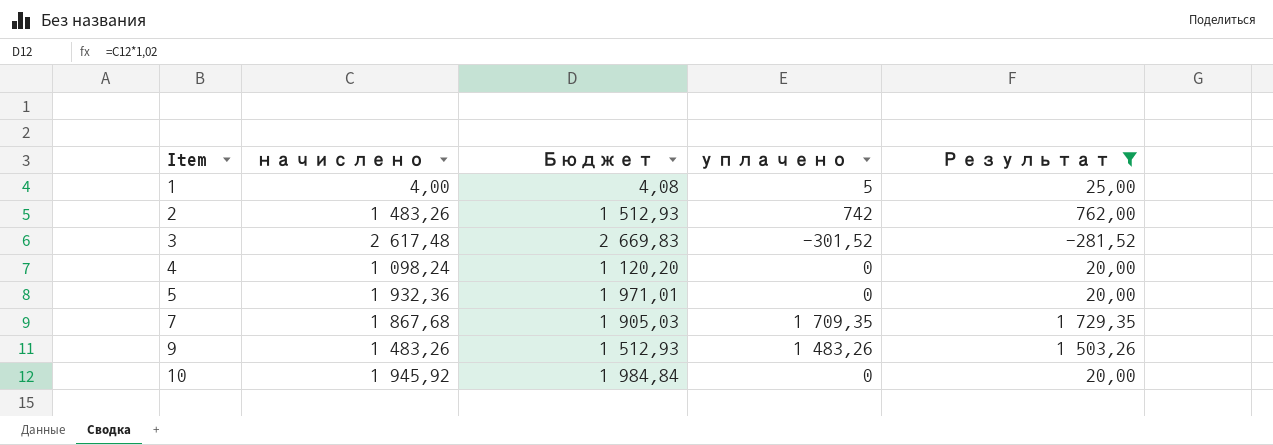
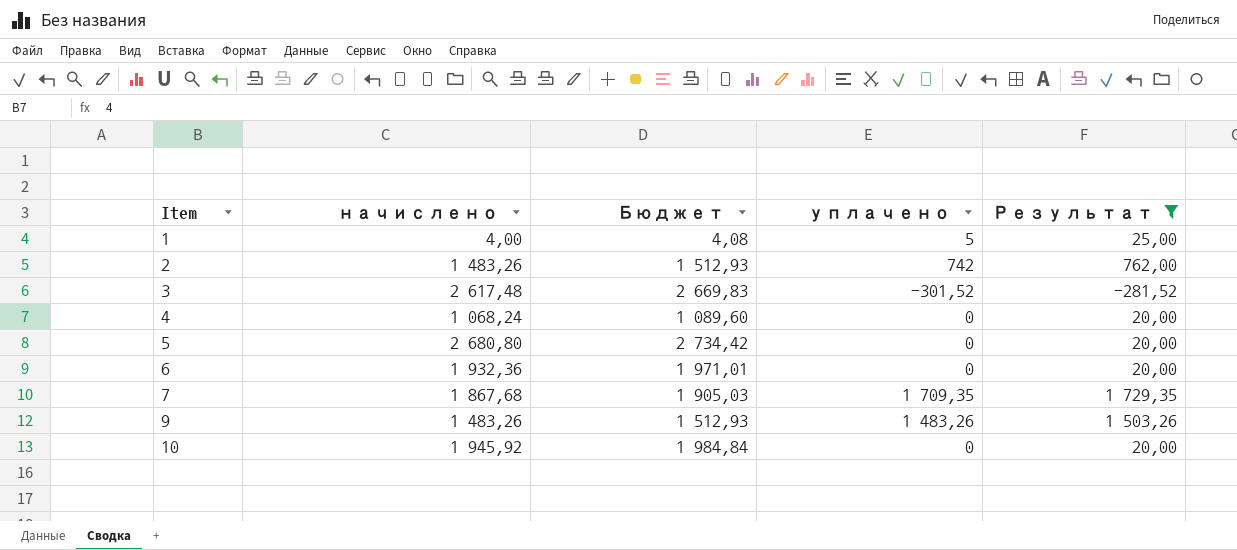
4 | начислено: 1 098,24 -> 1 068,24
4 | Бюджет: 1 120,20 -> 1 089,60
5 | начислено: 1 932,36 -> 2 680,80
5 | Бюджет: 1 971,01 -> 2 734,42
row 6: none -> 1 932,36 | 1 971,01 | 0 | 20,00

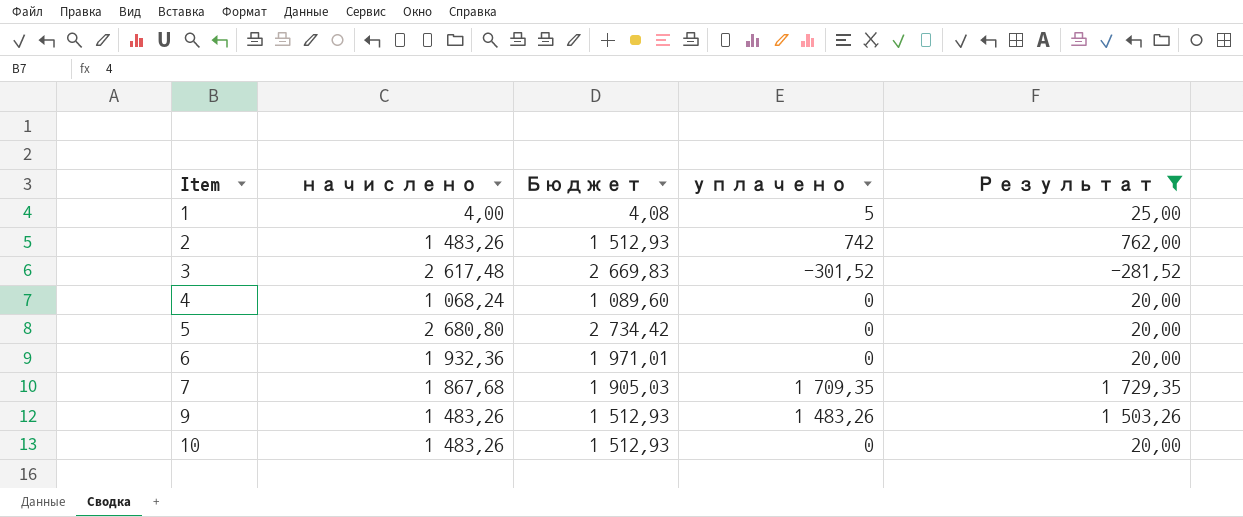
10 | начислено: 1 945,92 -> 1 483,26
10 | Бюджет: 1 984,84 -> 1 512,93

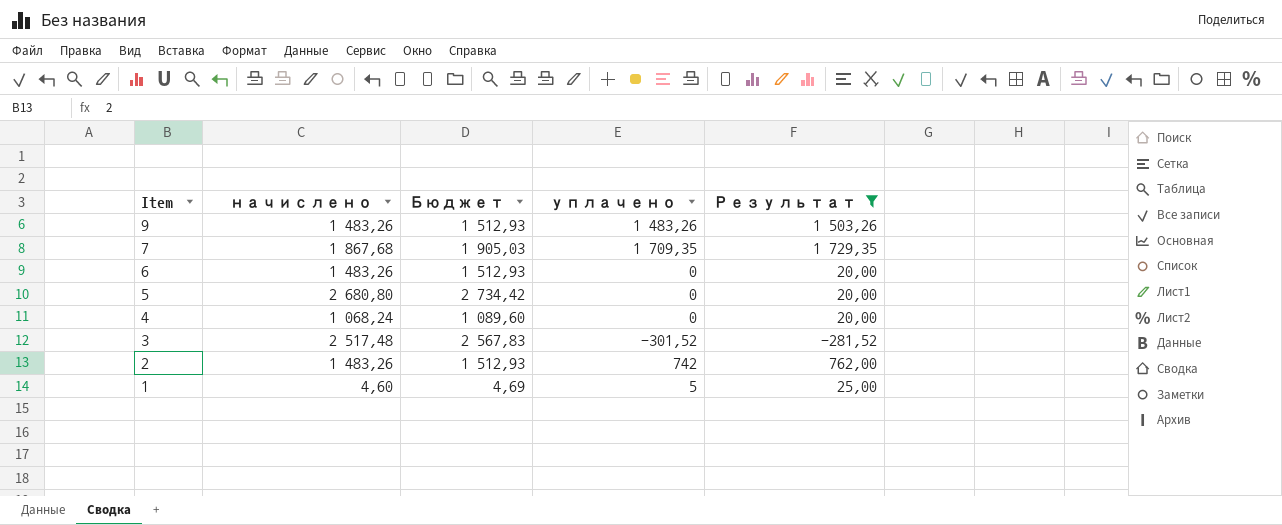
row order: Item ascending -> Item descending
row 10: 1 483,26 | 1 512,93 | 0 | 20,00 -> none
6 | начислено: 1 932,36 -> 1 483,26
6 | Бюджет: 1 971,01 -> 1 512,93
3 | начислено: 2 617,48 -> 2 517,48
3 | Бюджет: 2 669,83 -> 2 567,83
1 | начислено: 4,00 -> 4,60
1 | Бюджет: 4,08 -> 4,69

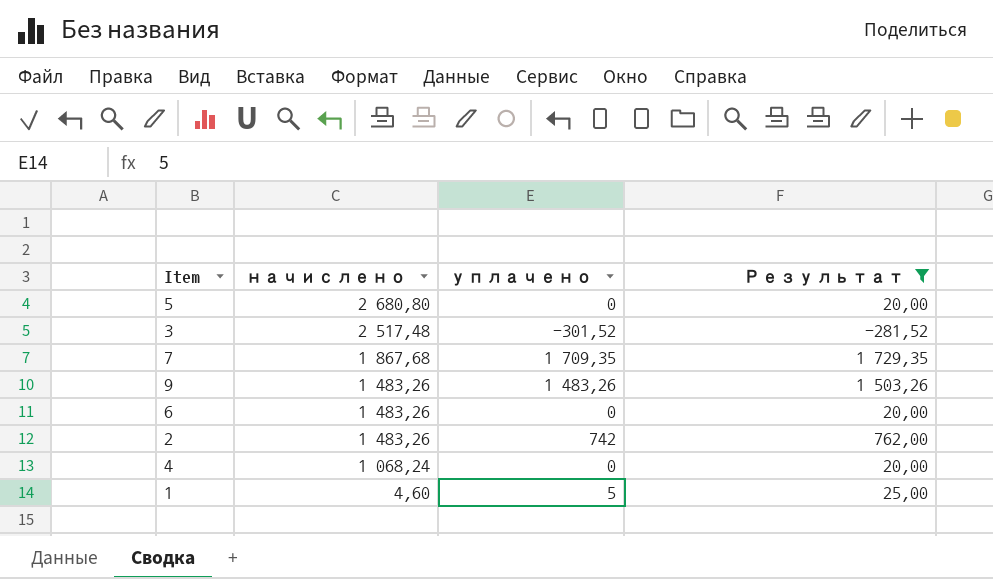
row order: Item descending -> начислено descending
column Бюджет | formula: [начислено] * 1,02 -> none

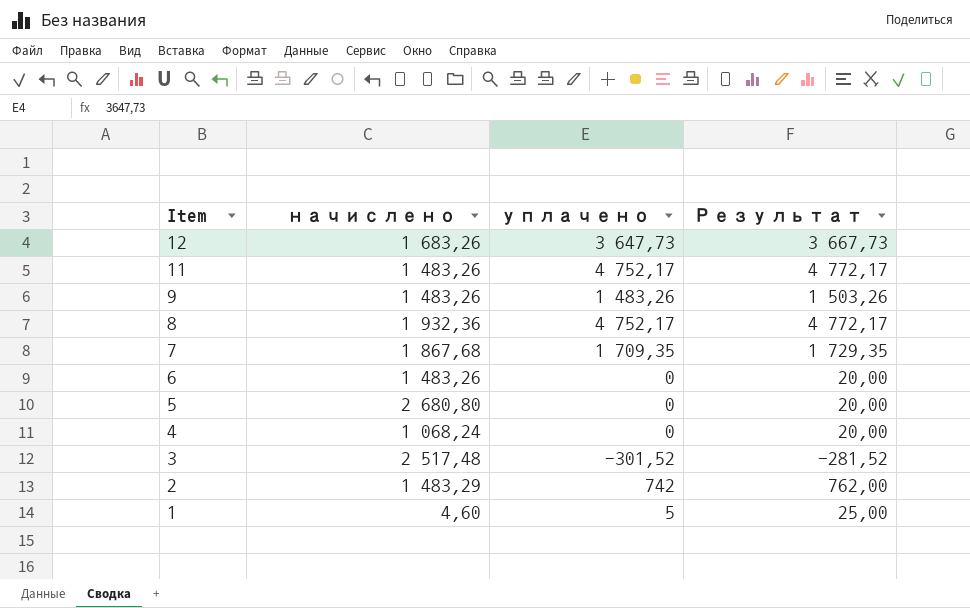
filter: Результат <= 1 729,35 -> none
row order: начислено descending -> Item descending
2 | начислено: 1 483,26 -> 1 483,29

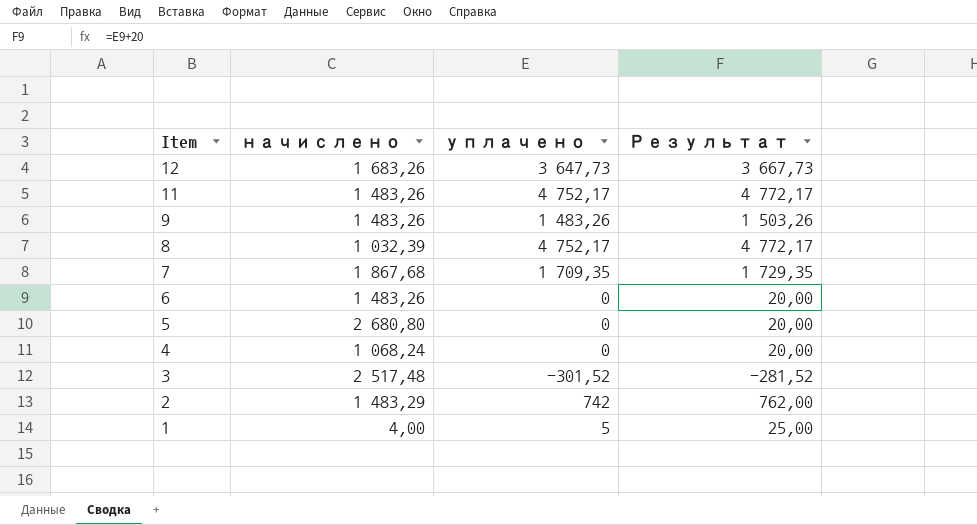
8 | начислено: 1 932,36 -> 1 032,39
1 | начислено: 4,60 -> 4,00

